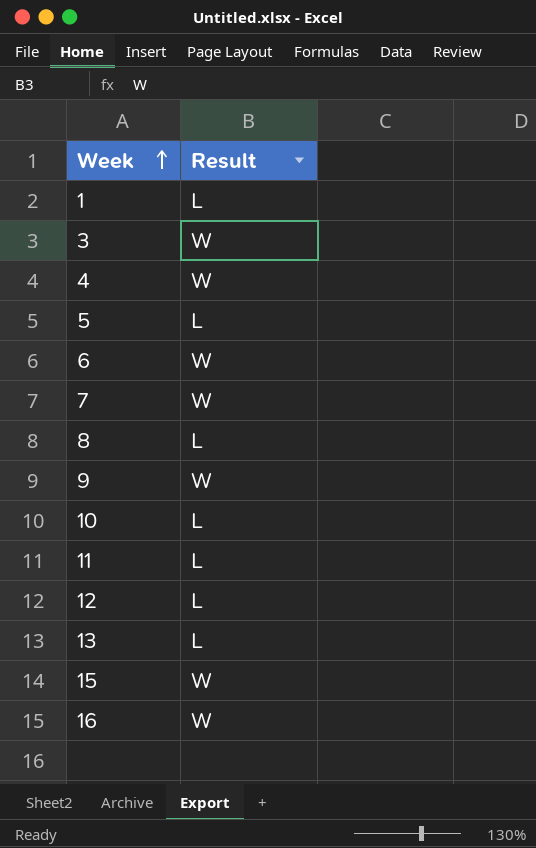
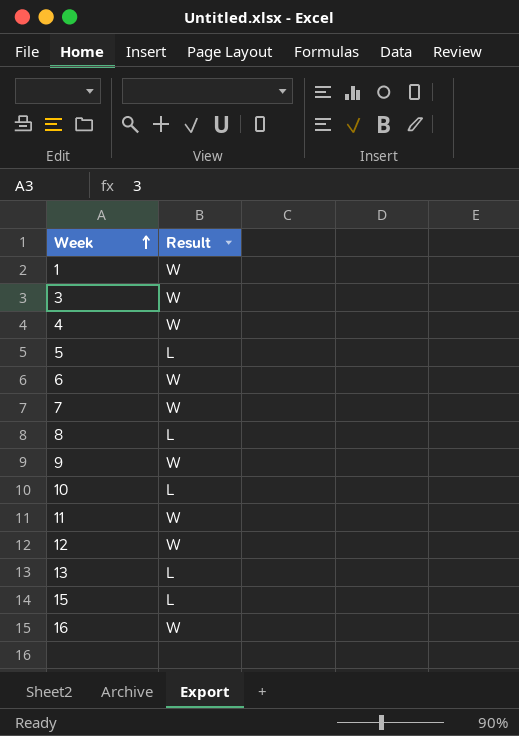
1 | Result: L -> W
11 | Result: L -> W
12 | Result: L -> W
15 | Result: W -> L

